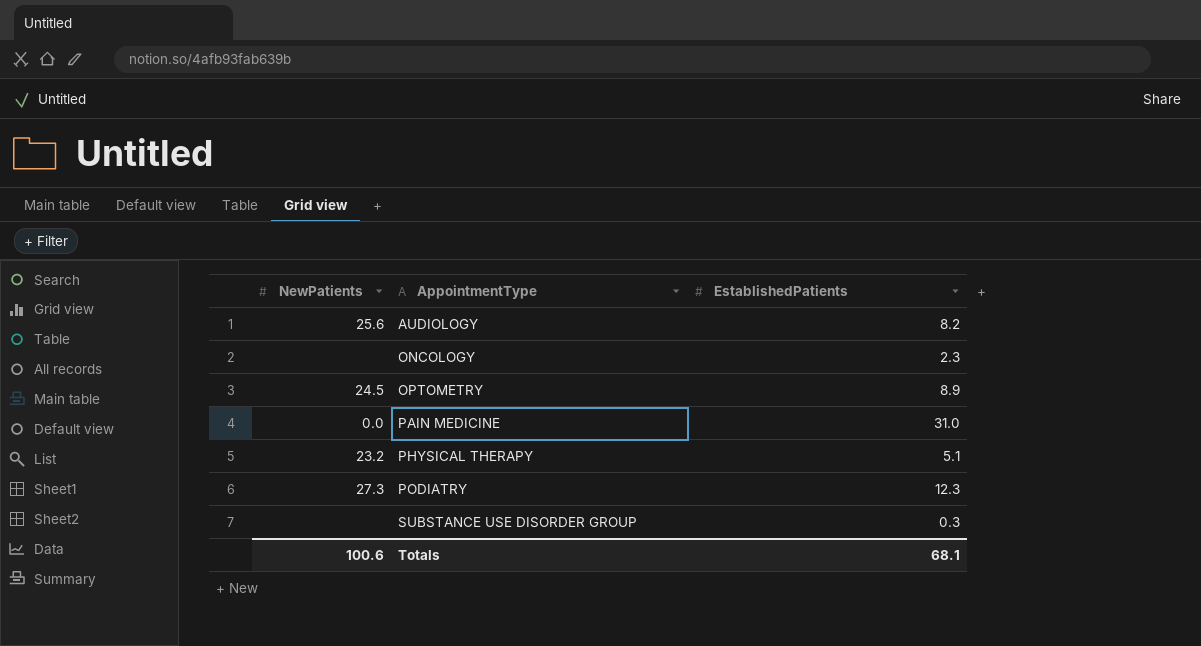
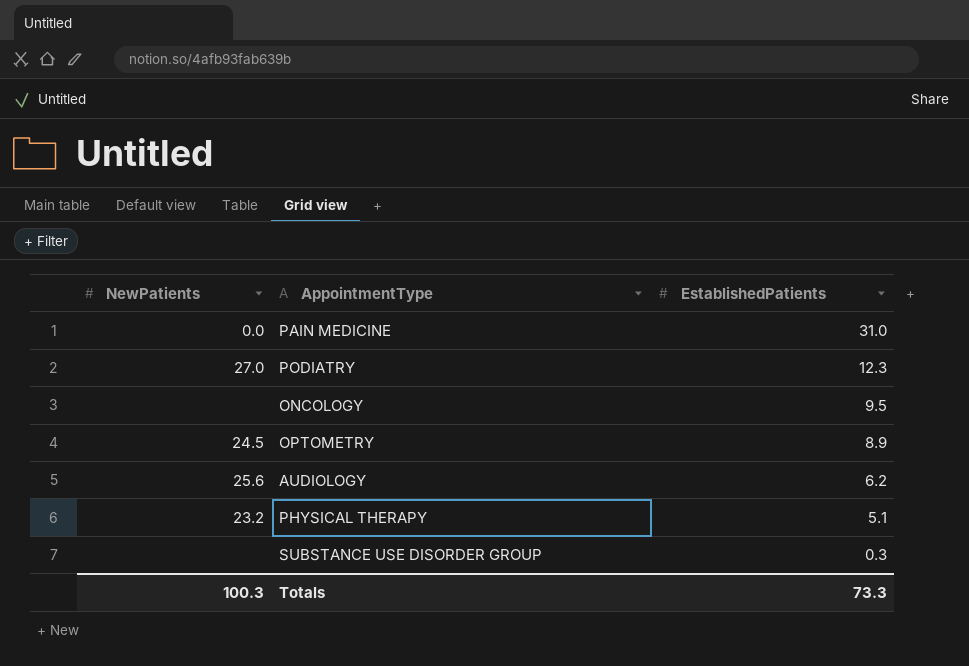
row order: AppointmentType ascending -> EstablishedPatients descending
PODIATRY | NewPatients: 27.3 -> 27.0
ONCOLOGY | EstablishedPatients: 2.3 -> 9.5
AUDIOLOGY | EstablishedPatients: 8.2 -> 6.2
Totals | NewPatients: 100.6 -> 100.3
Totals | EstablishedPatients: 68.1 -> 73.3

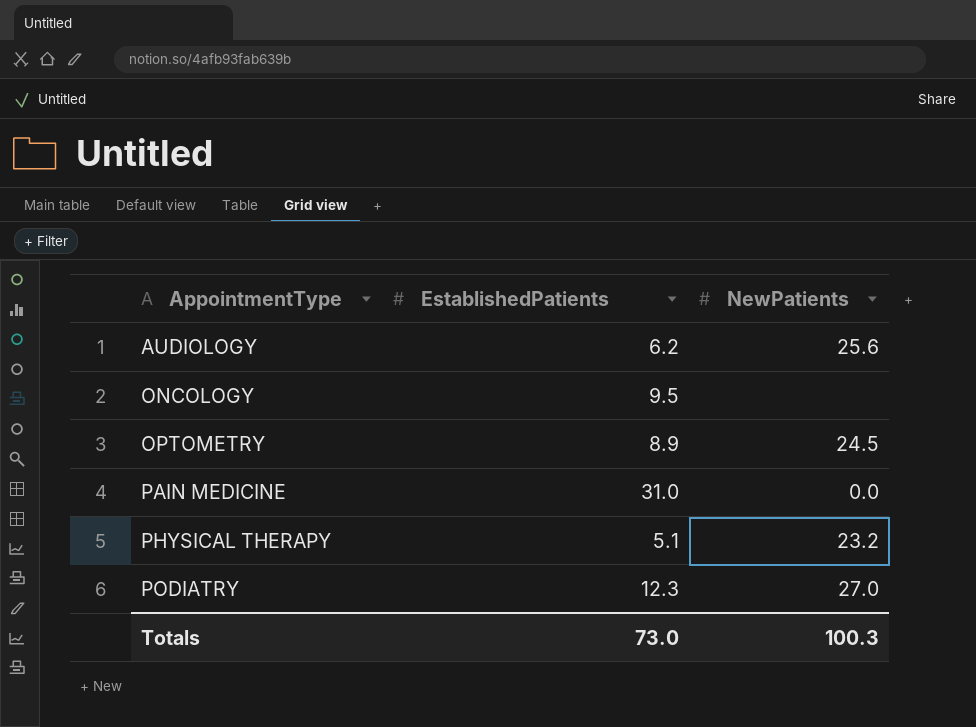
row order: EstablishedPatients descending -> AppointmentType ascending
column NewPatients | position: 1 -> 3
row SUBSTANCE USE DISORDER GROUP: none | 0.3 -> none
Totals | EstablishedPatients: 73.3 -> 73.0

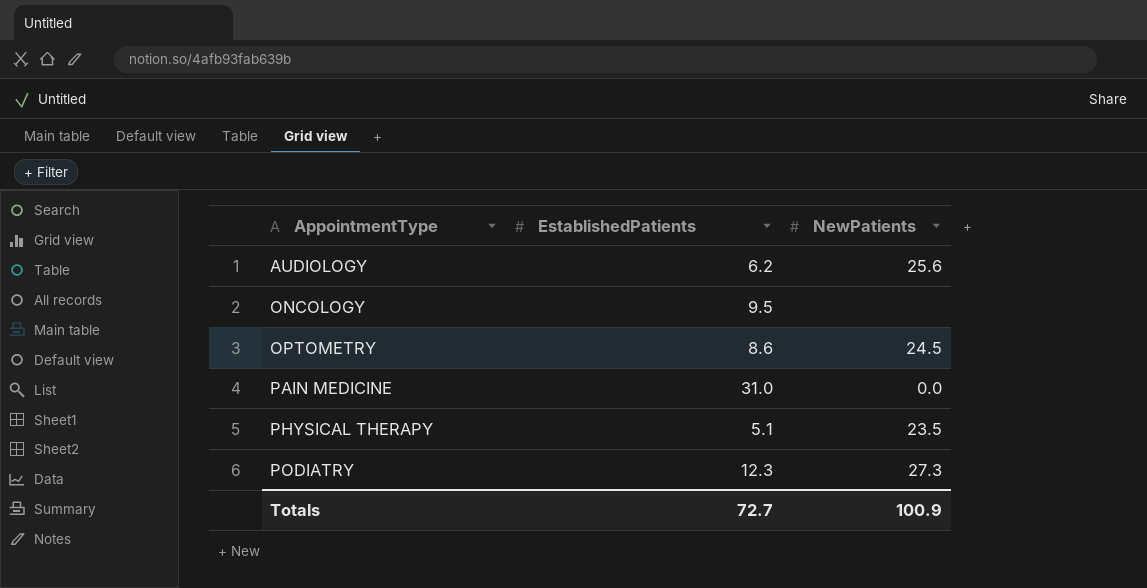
OPTOMETRY | EstablishedPatients: 8.9 -> 8.6
PHYSICAL THERAPY | NewPatients: 23.2 -> 23.5
PODIATRY | NewPatients: 27.0 -> 27.3
Totals | EstablishedPatients: 73.0 -> 72.7
Totals | NewPatients: 100.3 -> 100.9

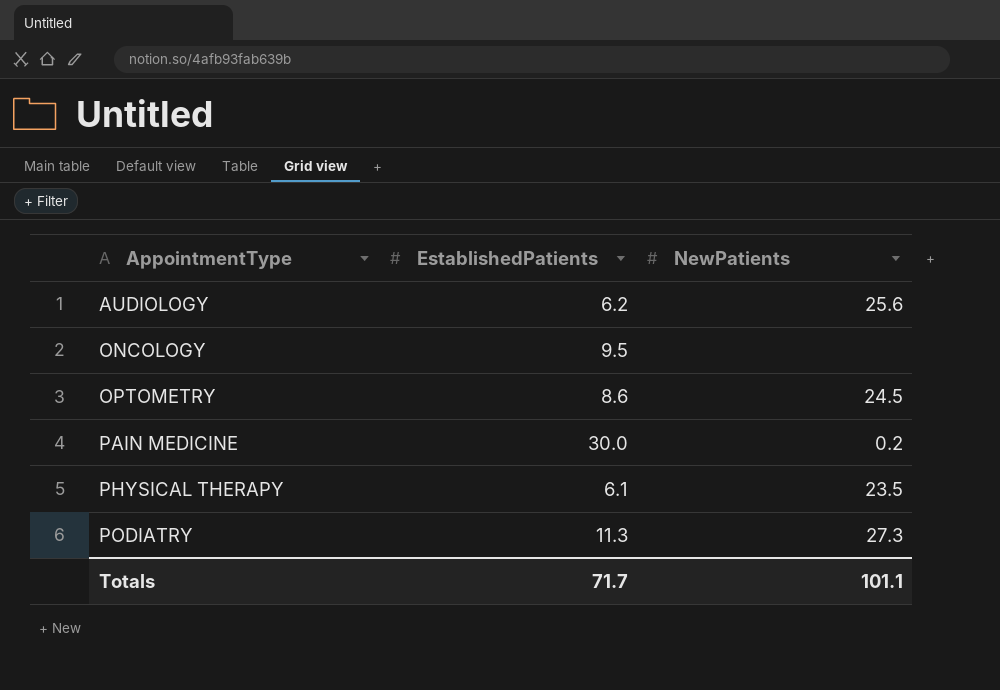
PAIN MEDICINE | EstablishedPatients: 31.0 -> 30.0
PAIN MEDICINE | NewPatients: 0.0 -> 0.2
PHYSICAL THERAPY | EstablishedPatients: 5.1 -> 6.1
PODIATRY | EstablishedPatients: 12.3 -> 11.3
Totals | EstablishedPatients: 72.7 -> 71.7
Totals | NewPatients: 100.9 -> 101.1

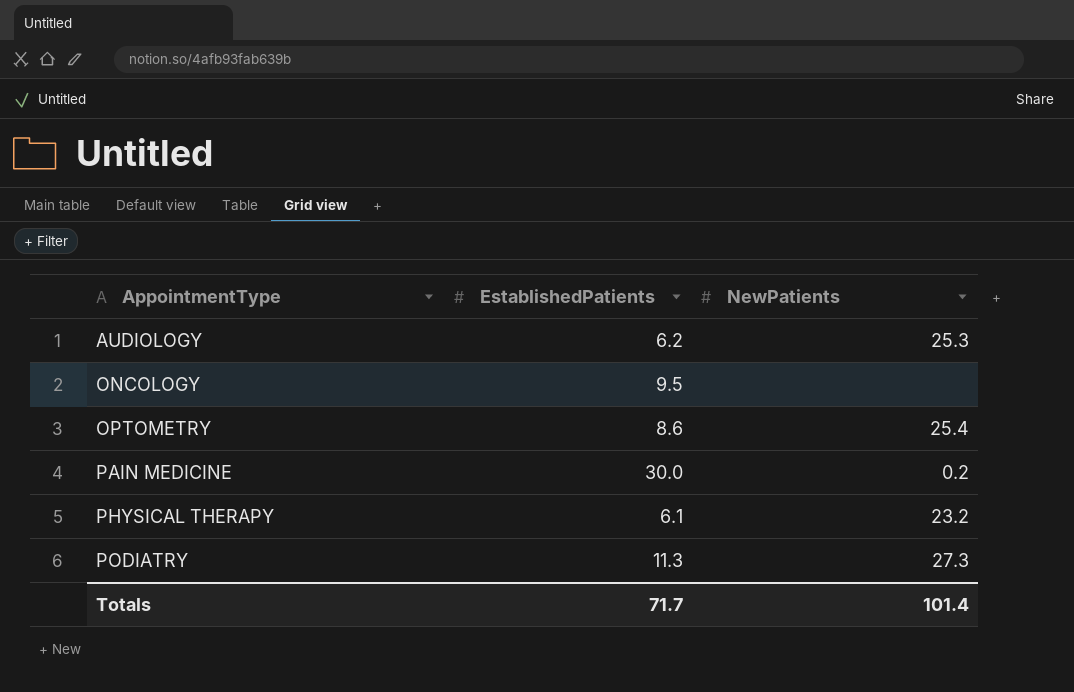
AUDIOLOGY | NewPatients: 25.6 -> 25.3
OPTOMETRY | NewPatients: 24.5 -> 25.4
PHYSICAL THERAPY | NewPatients: 23.5 -> 23.2
Totals | NewPatients: 101.1 -> 101.4

